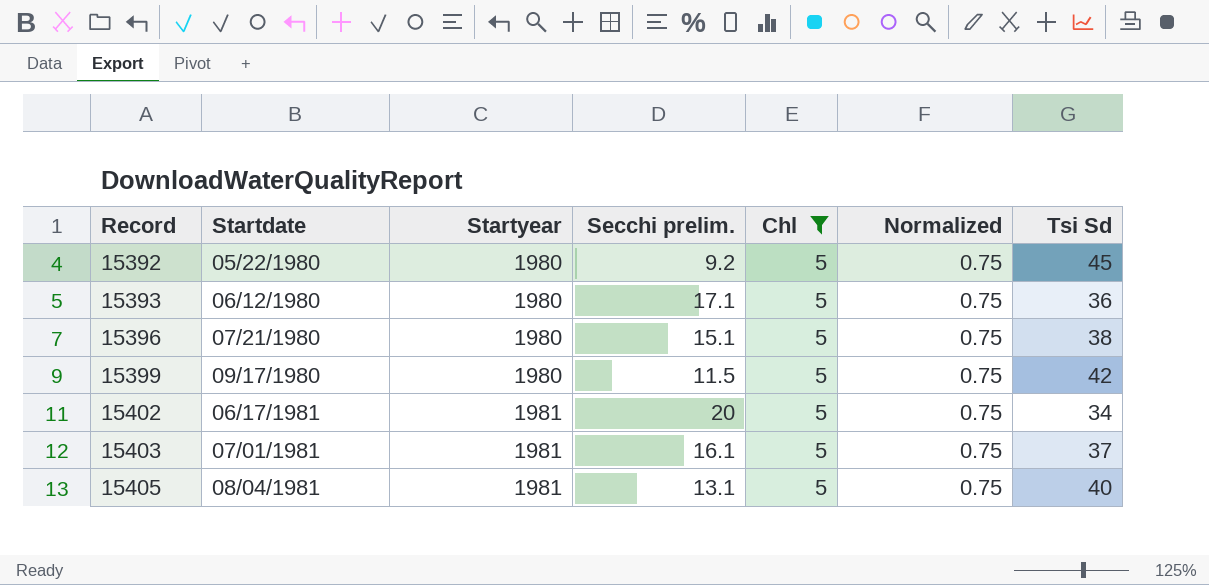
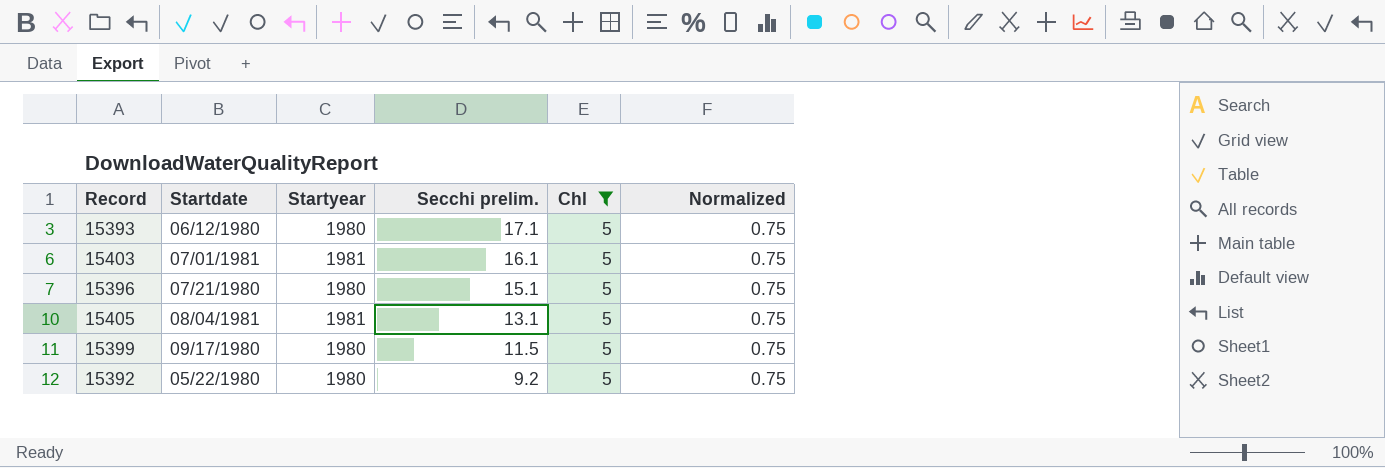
row order: Record ascending -> Secchi prelim. descending
column Tsi Sd | position: 7 -> none
row 15402: 06/17/1981 | 1981 | 20 | 5 | 0.75 | 34 -> none

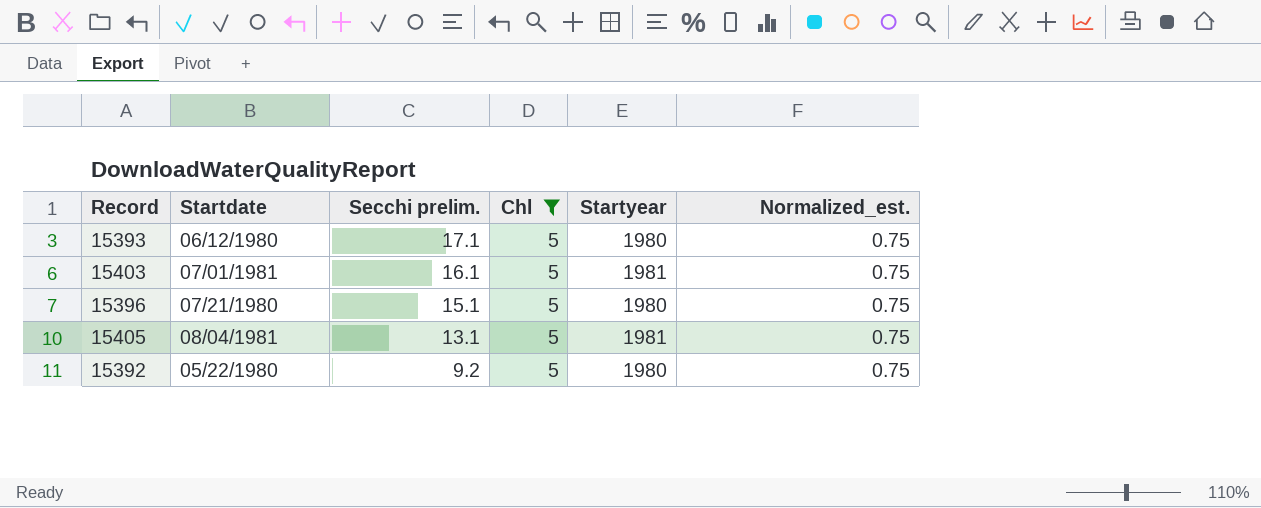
column Startyear | position: 3 -> 5
column name: Normalized -> Normalized_est.
row 15399: 09/17/1980 | 1980 | 11.5 | 5 | 0.75 -> none

